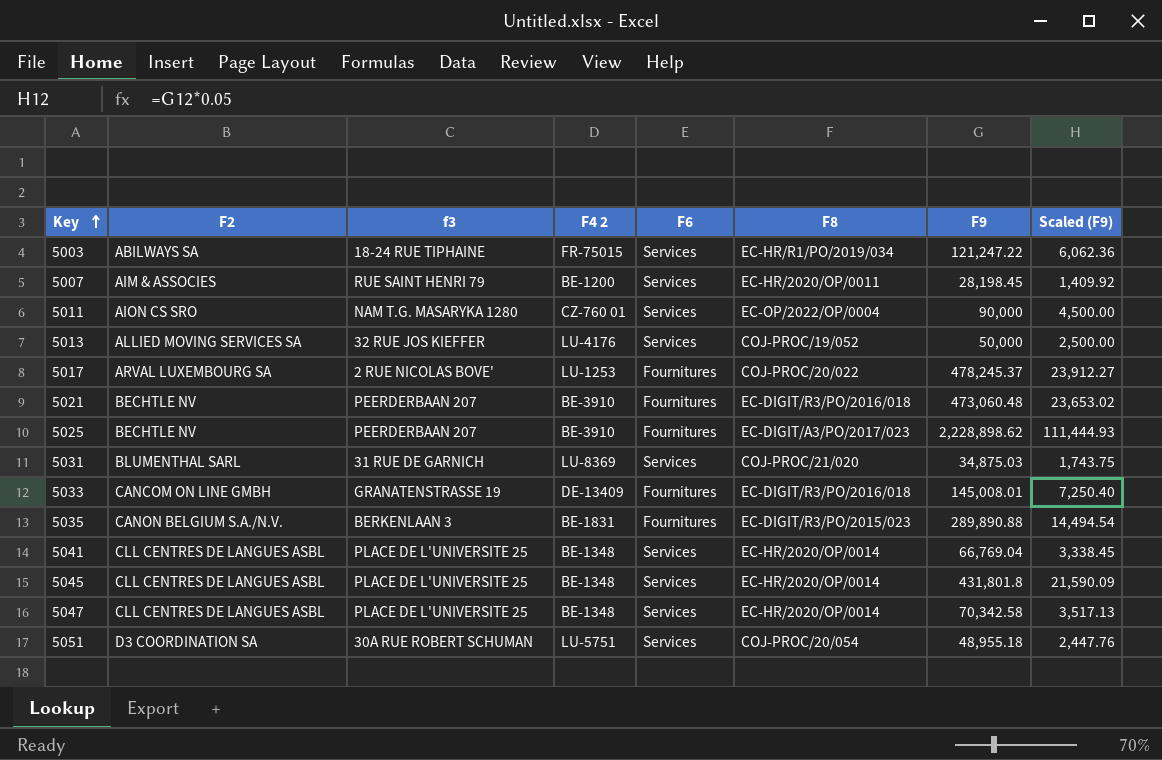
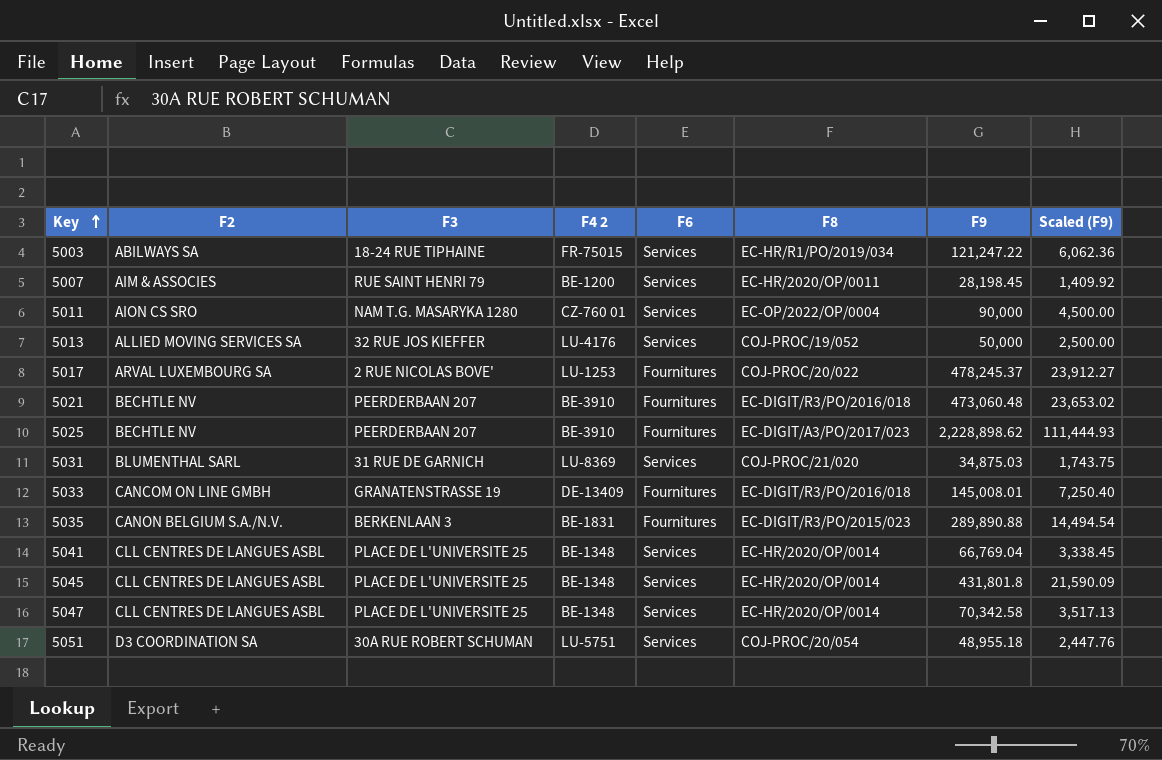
column name: f3 -> F3

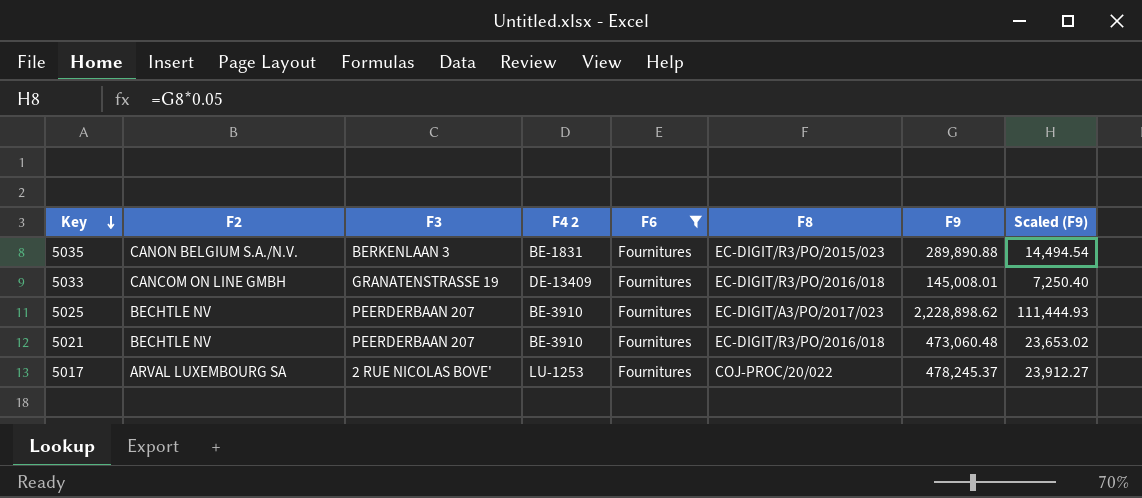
filter: none -> F6 = Fournitures
row order: Key ascending -> Key descending

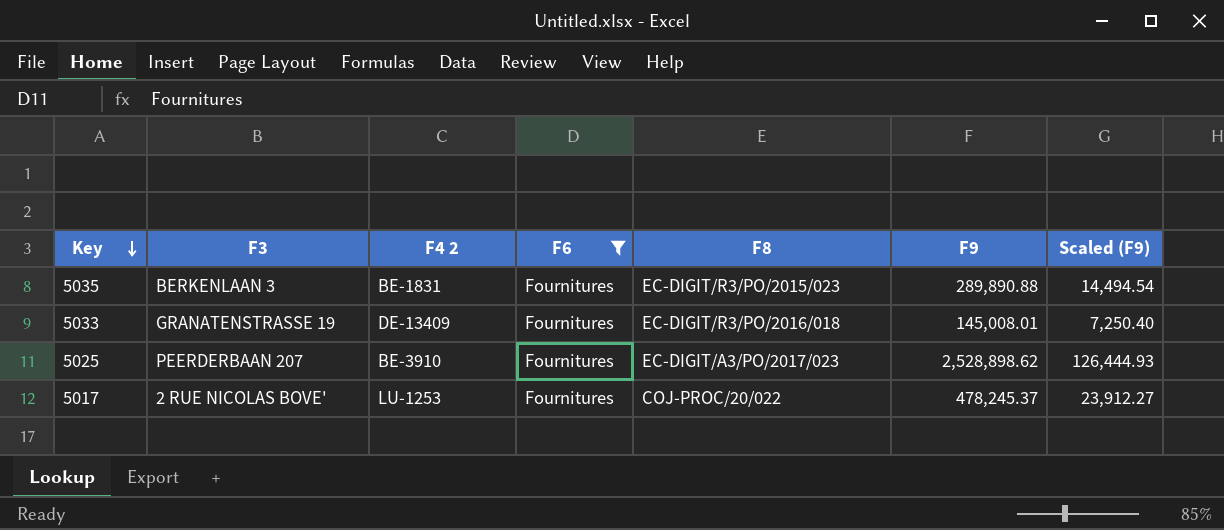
column F2 | position: 2 -> none
row 5021: BECHTLE NV | PEERDERBAAN 207 | BE-3910 | Fournitures | EC-DIGIT/R3/PO/2016/018 | 473,060.48 | 23,653.02 -> none
5025 | F9: 2,228,898.62 -> 2,528,898.62
5025 | Scaled (F9): 111,444.93 -> 126,444.93

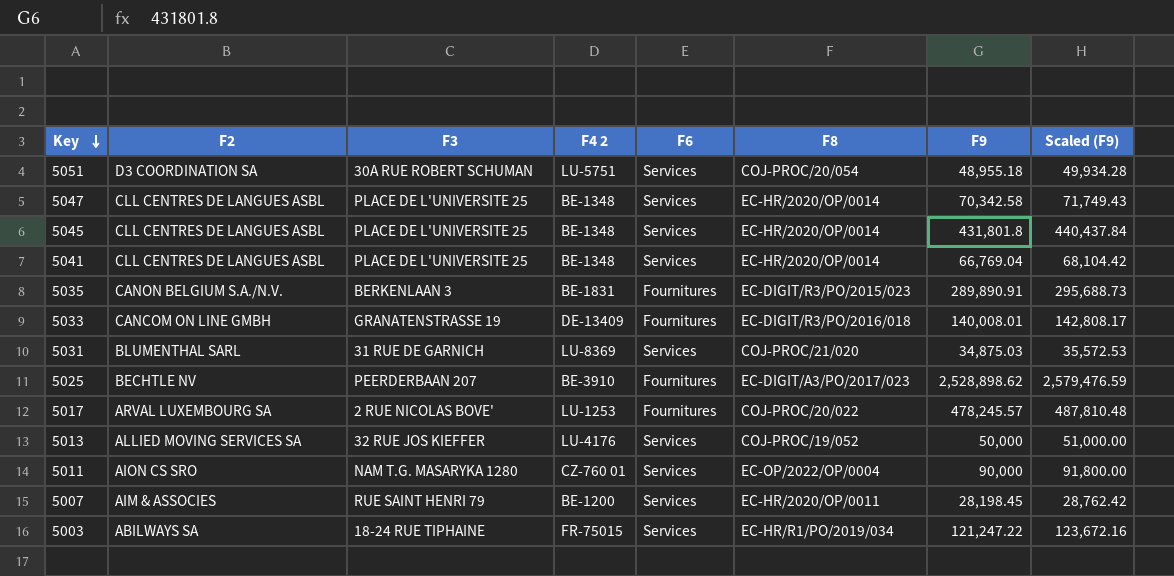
filter: F6 = Fournitures -> none
column F2 | position: none -> 2
column Scaled (F9) | formula: [F9] * 0.05 -> [F9] * 1.02
5035 | F9: 289,890.88 -> 289,890.91
5033 | F9: 145,008.01 -> 140,008.01
5017 | F9: 478,245.37 -> 478,245.57

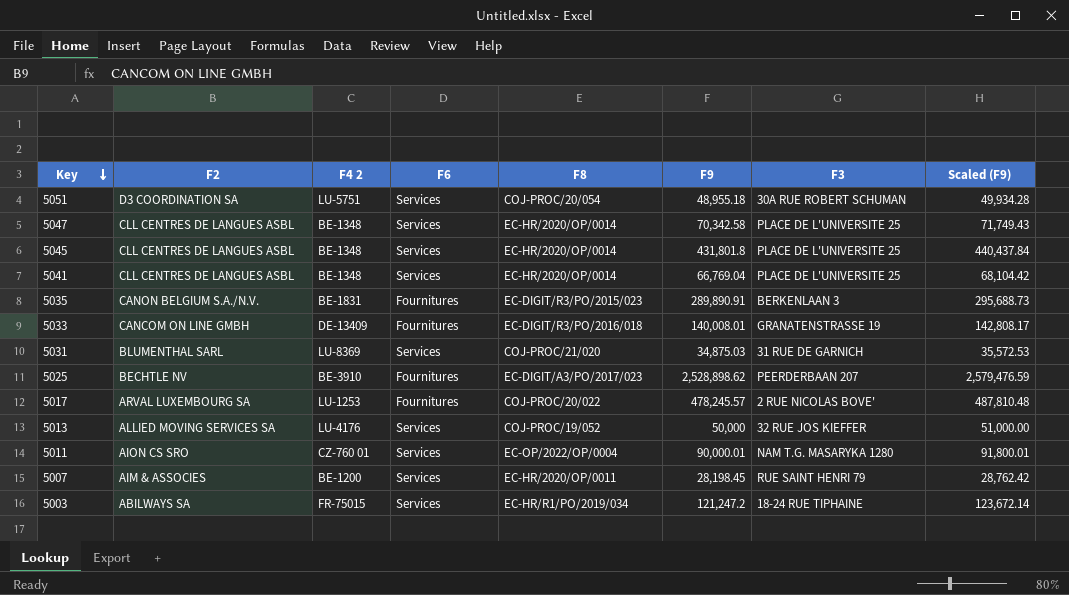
column F3 | position: 3 -> 7
5011 | F9: 90,000 -> 90,000.01
5011 | Scaled (F9): 91,800.00 -> 91,800.01
5003 | F9: 121,247.22 -> 121,247.2
5003 | Scaled (F9): 123,672.16 -> 123,672.14

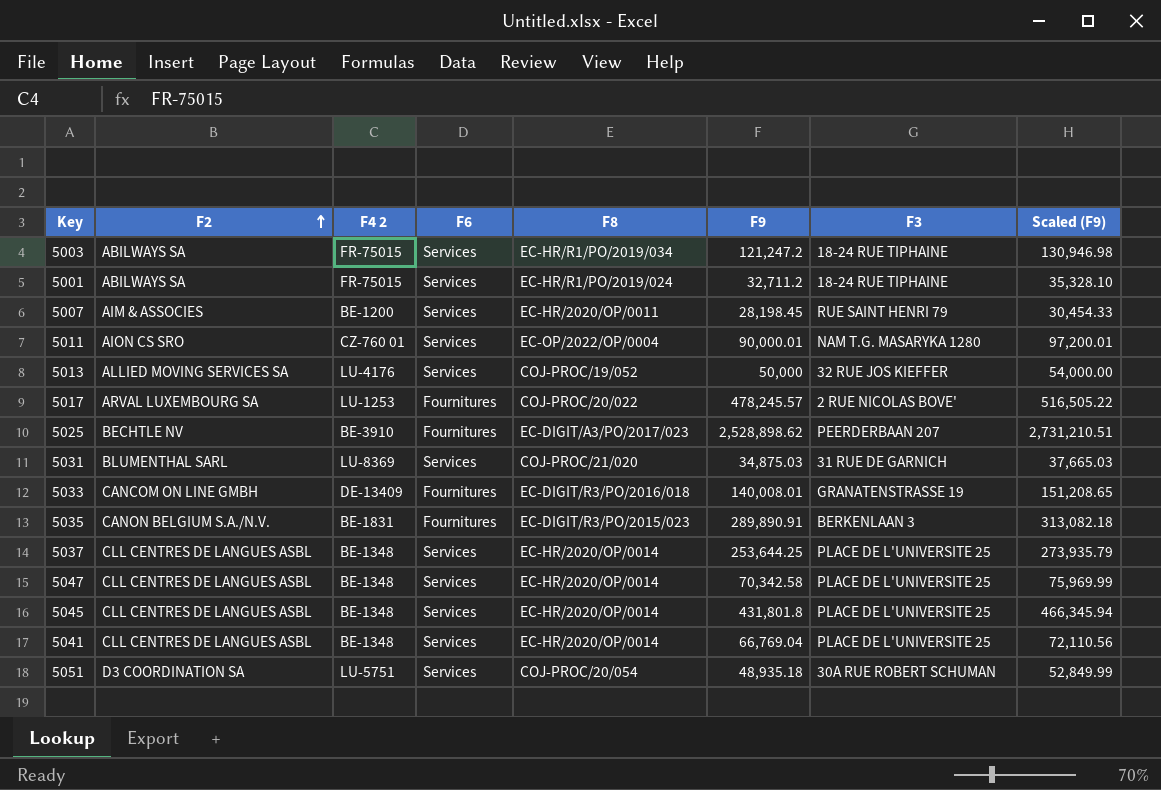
row order: Key descending -> F2 ascending
column Scaled (F9) | formula: [F9] * 1.02 -> [F9] * 1.08
row 5001: none -> ABILWAYS SA | FR-75015 | Services | EC-HR/R1/PO/2019/024 | 32,711.2 | 18-24 RUE TIPHAINE | 35,328.10
row 5037: none -> CLL CENTRES DE LANGUES ASBL | BE-1348 | Services | EC-HR/2020/OP/0014 | 253,644.25 | PLACE DE L'UNIVERSITE 25 | 273,935.79
5051 | F9: 48,955.18 -> 48,935.18

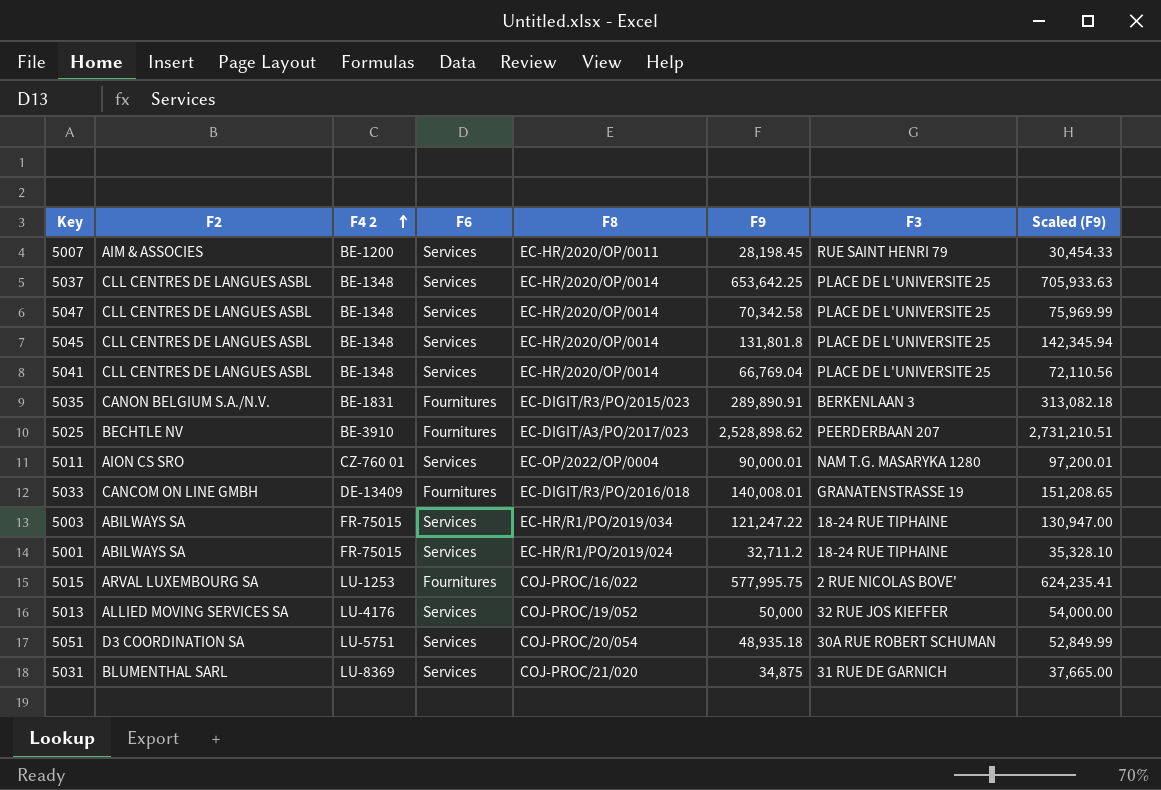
row order: F2 ascending -> F4 2 ascending
row 5017: ARVAL LUXEMBOURG SA | LU-1253 | Fournitures | COJ-PROC/20/022 | 478,245.57 | 2 RUE NICOLAS BOVE' | 516,505.22 -> none
5037 | F9: 253,644.25 -> 653,642.25
5037 | Scaled (F9): 273,935.79 -> 705,933.63
5045 | F9: 431,801.8 -> 131,801.8
5045 | Scaled (F9): 466,345.94 -> 142,345.94
5003 | F9: 121,247.2 -> 121,247.22
5003 | Scaled (F9): 130,946.98 -> 130,947.00
row 5015: none -> ARVAL LUXEMBOURG SA | LU-1253 | Fournitures | COJ-PROC/16/022 | 577,995.75 | 2 RUE NICOLAS BOVE' | 624,235.41
5031 | F9: 34,875.03 -> 34,875
5031 | Scaled (F9): 37,665.03 -> 37,665.00

